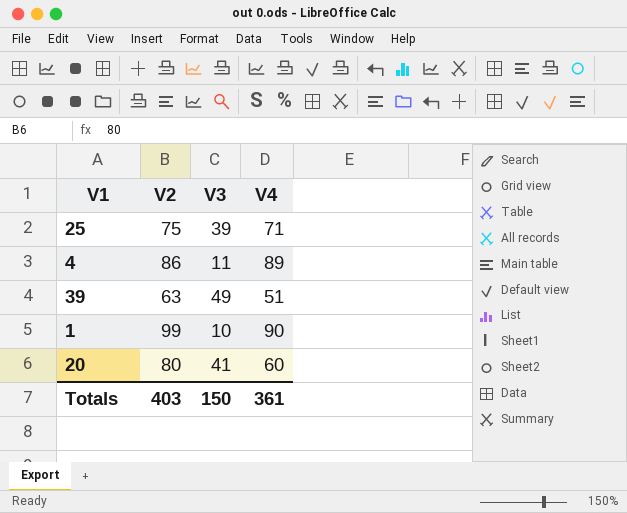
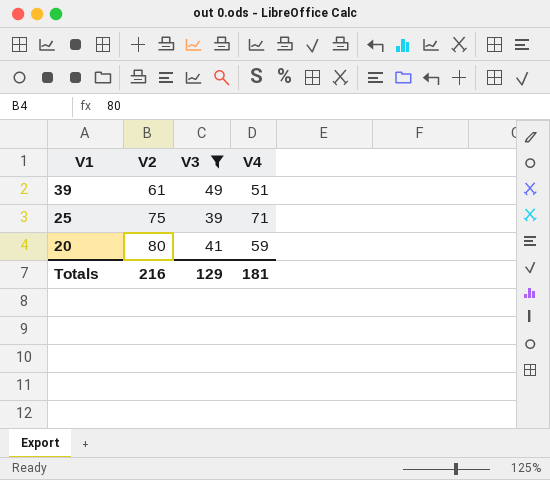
filter: none -> V3 >= 39
row order: none -> V1 descending
39 | V2: 63 -> 61
20 | V4: 60 -> 59
Totals | V2: 403 -> 216
Totals | V3: 150 -> 129
Totals | V4: 361 -> 181

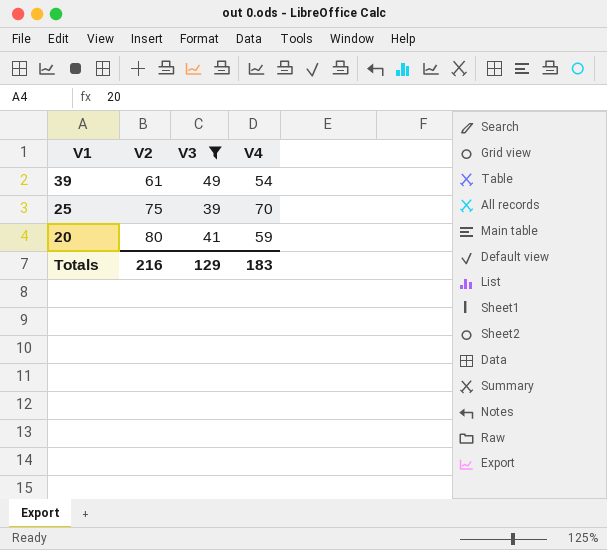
39 | V4: 51 -> 54
25 | V4: 71 -> 70
Totals | V4: 181 -> 183

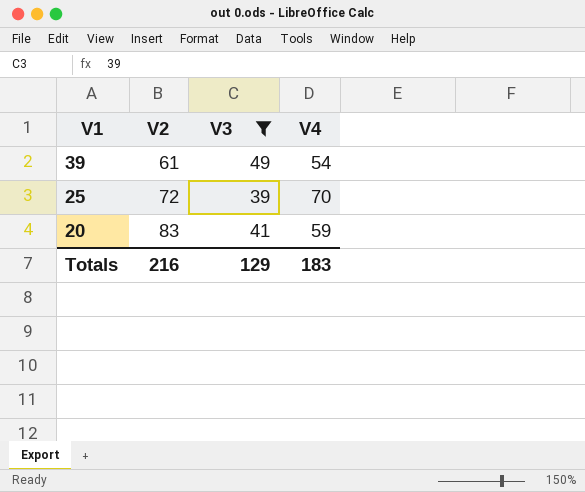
25 | V2: 75 -> 72
20 | V2: 80 -> 83

